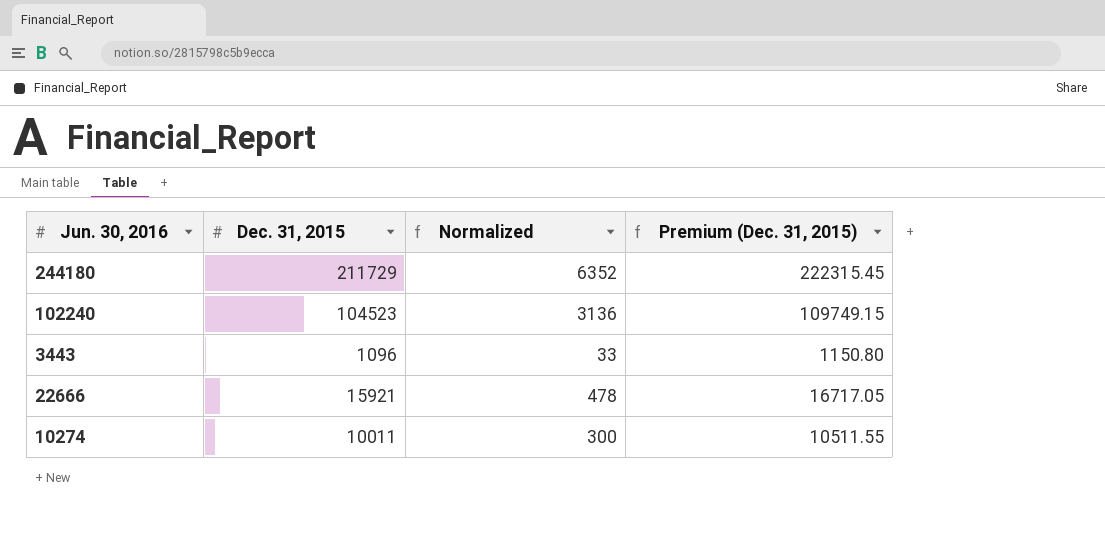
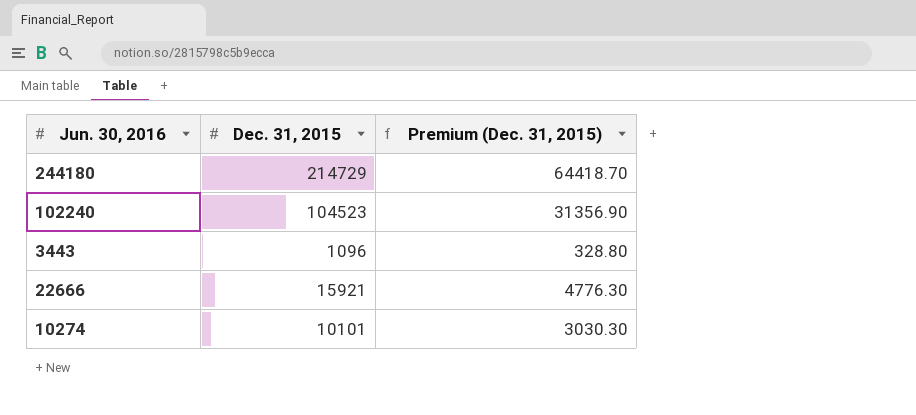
column Normalized | formula: [Dec. 31, 2015] * 0.03 -> none
column Premium (Dec. 31, 2015) | formula: [Dec. 31, 2015] * 1.05 -> [Dec. 31, 2015] * 0.3
244180 | Dec. 31, 2015: 211729 -> 214729
10274 | Dec. 31, 2015: 10011 -> 10101

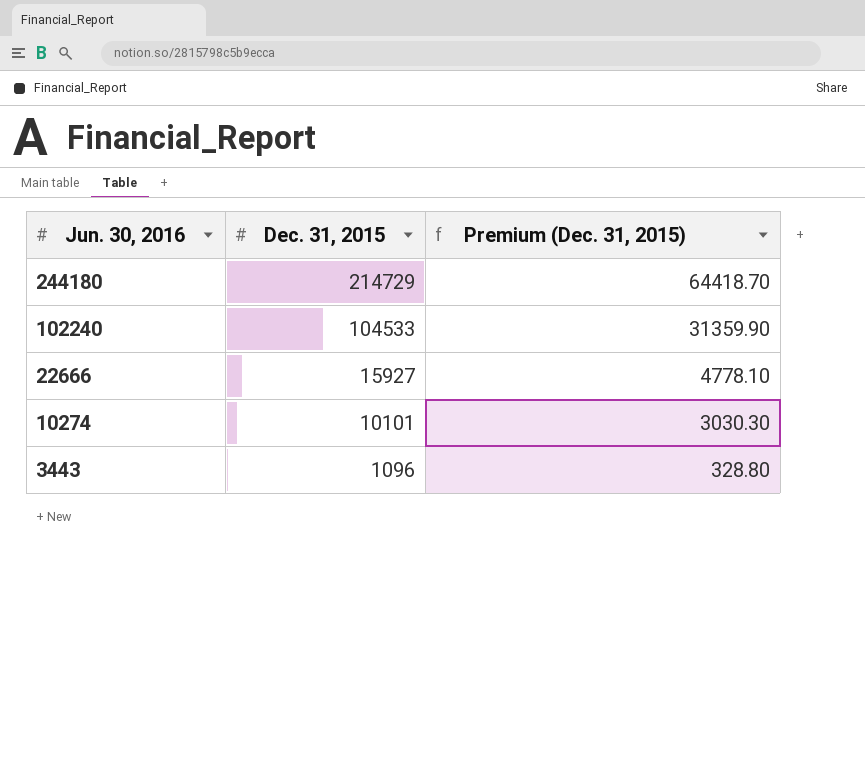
row order: none -> Jun. 30, 2016 descending
102240 | Dec. 31, 2015: 104523 -> 104533
102240 | Premium (Dec. 31, 2015): 31356.90 -> 31359.90
22666 | Dec. 31, 2015: 15921 -> 15927
22666 | Premium (Dec. 31, 2015): 4776.30 -> 4778.10

